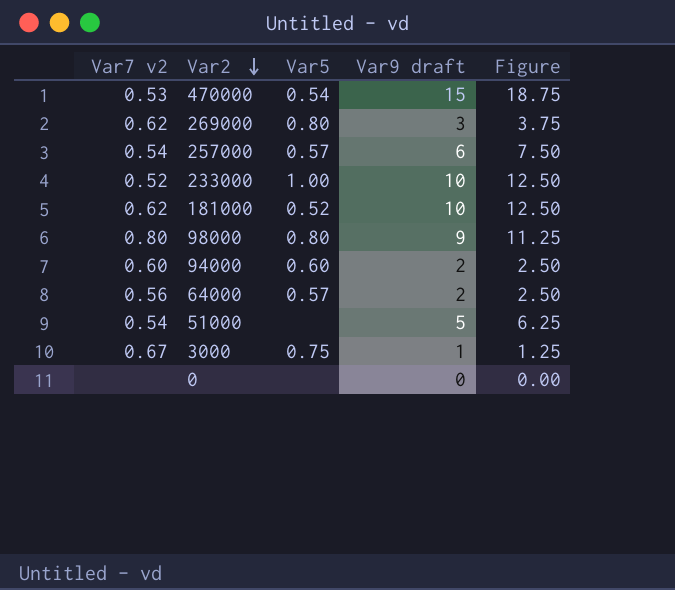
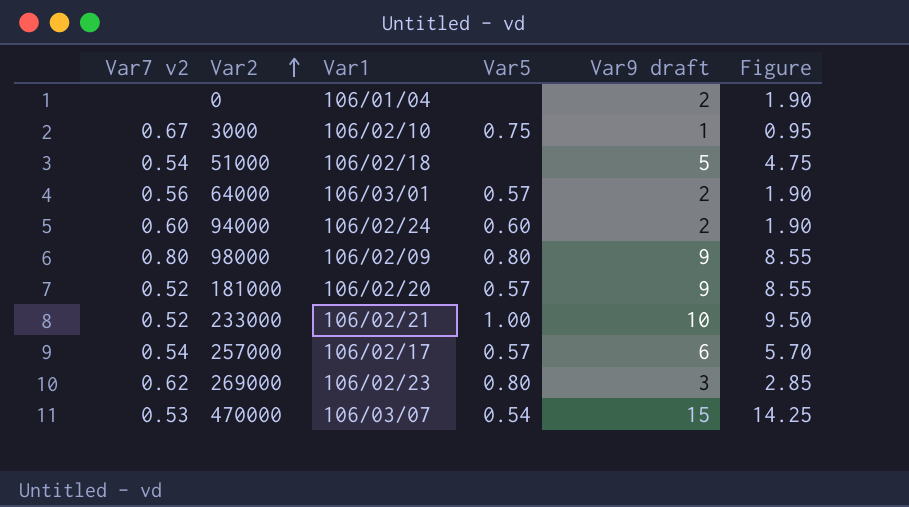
row order: Var2 descending -> Var2 ascending
column Var1 | position: none -> 3
column Figure | formula: [Var9 draft] * 1.25 -> [Var9 draft] * 0.95
0 | Var9 draft: 0 -> 2
181000 | Var7 v2: 0.62 -> 0.52
181000 | Var5: 0.52 -> 0.57
181000 | Var9 draft: 10 -> 9

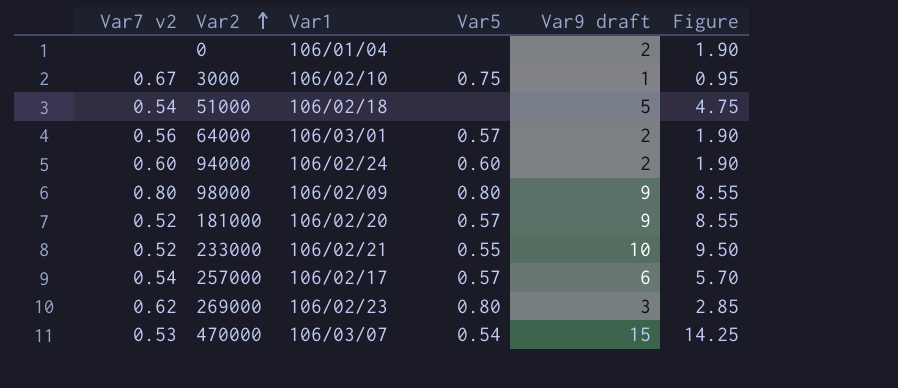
233000 | Var5: 1.00 -> 0.55

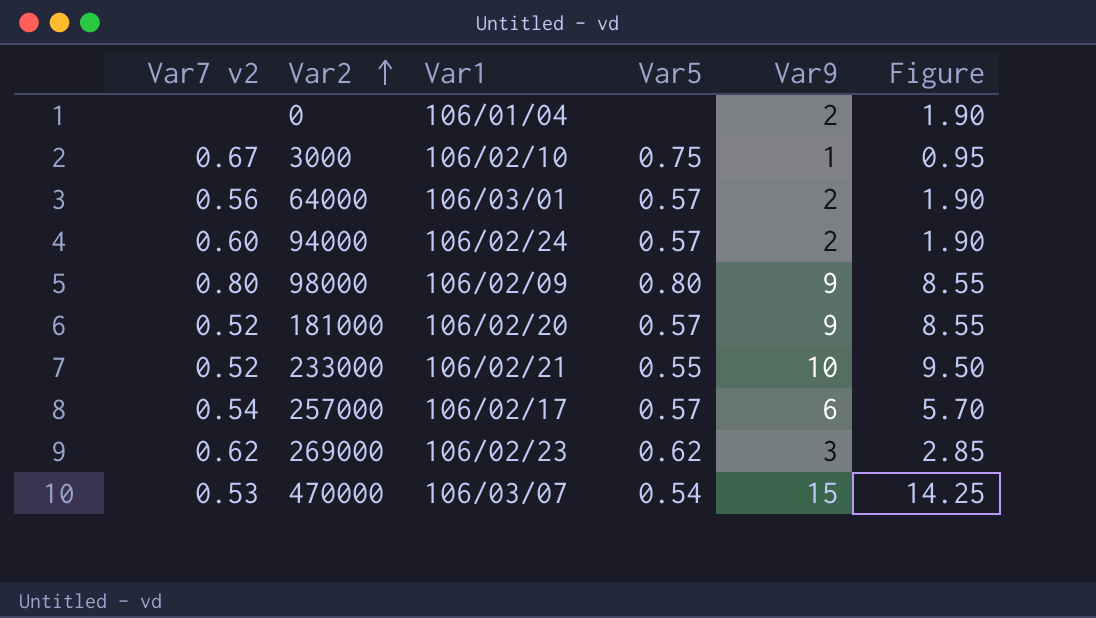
column name: Var9 draft -> Var9
row 51000: 0.54 | 106/02/18 | none | 5 | 4.75 -> none
94000 | Var5: 0.60 -> 0.57
269000 | Var5: 0.80 -> 0.62

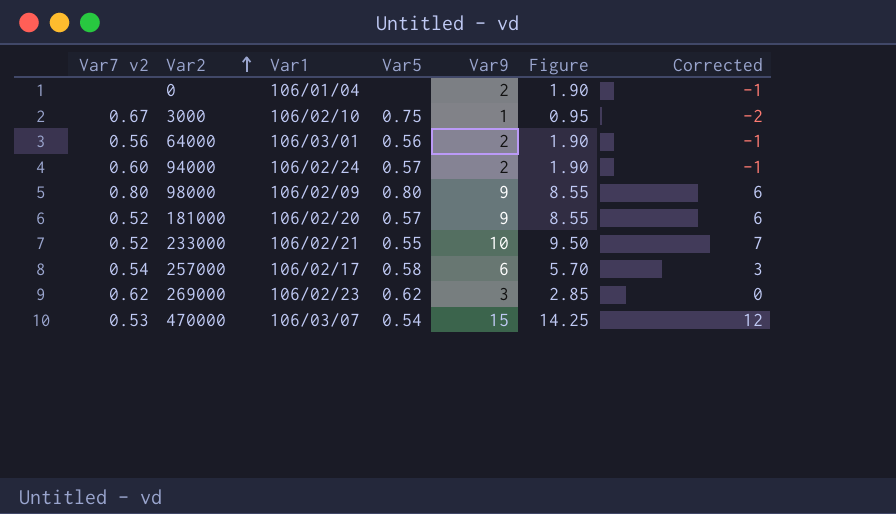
column Corrected | formula: none -> [Var9] - 3
64000 | Var5: 0.57 -> 0.56
257000 | Var5: 0.57 -> 0.58

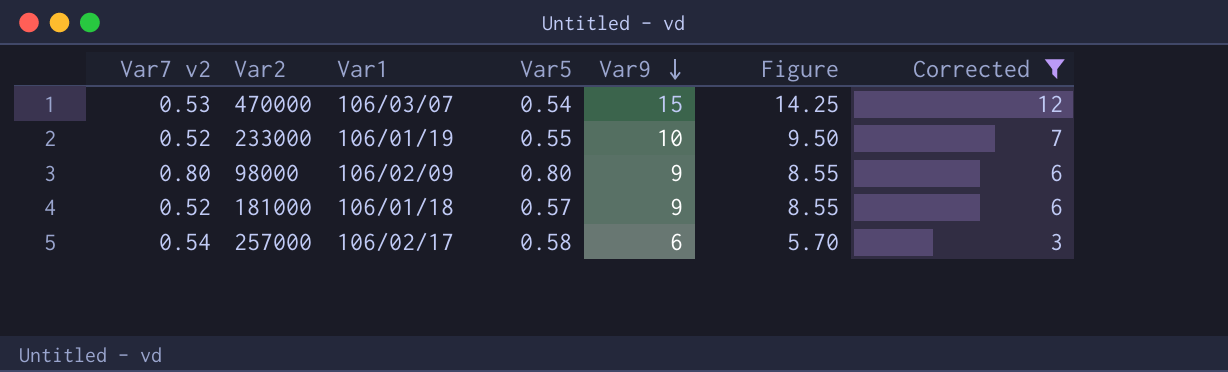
filter: none -> Corrected >= 3
row order: Var2 ascending -> Var9 descending
233000 | Var1: 106/02/21 -> 106/01/19
181000 | Var1: 106/02/20 -> 106/01/18

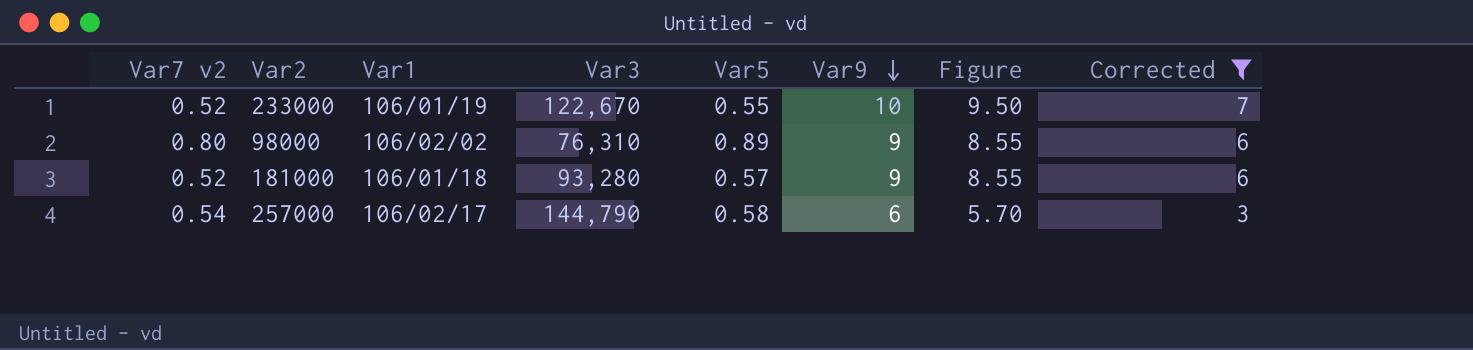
column Var3 | position: none -> 4
row 470000: 0.53 | 106/03/07 | 0.54 | 15 | 14.25 | 12 -> none
98000 | Var1: 106/02/09 -> 106/02/02
98000 | Var5: 0.80 -> 0.89

